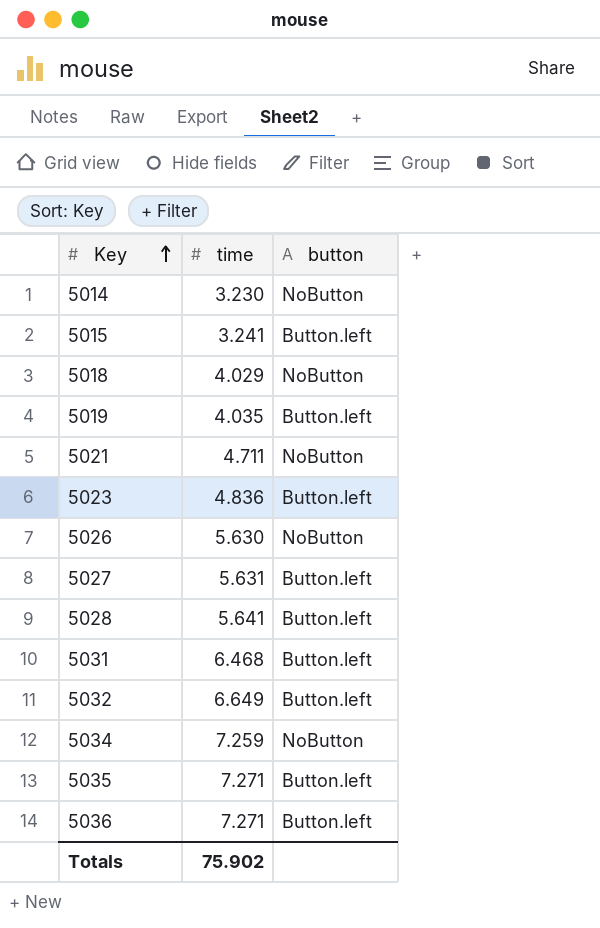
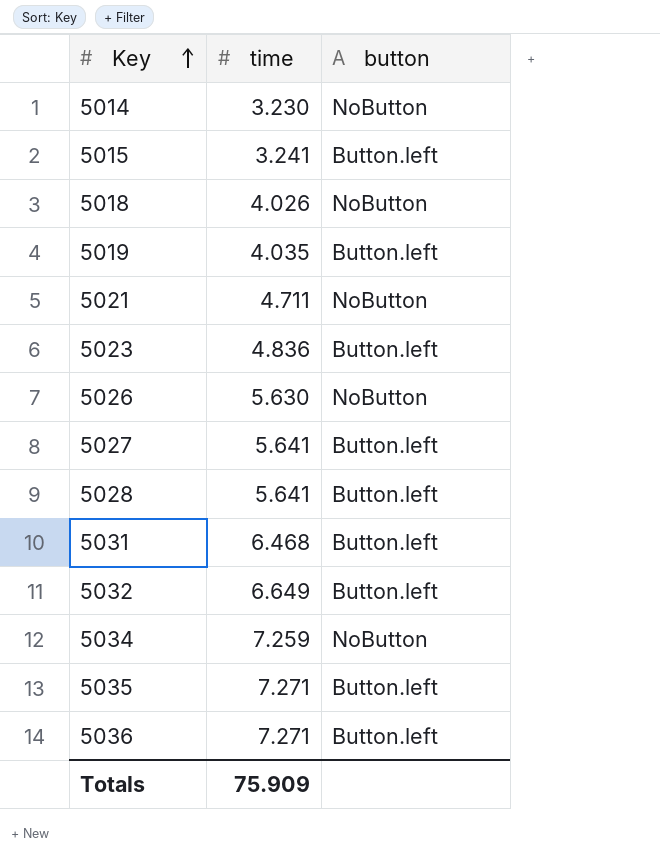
5018 | time: 4.029 -> 4.026
5027 | time: 5.631 -> 5.641
Totals | time: 75.902 -> 75.909

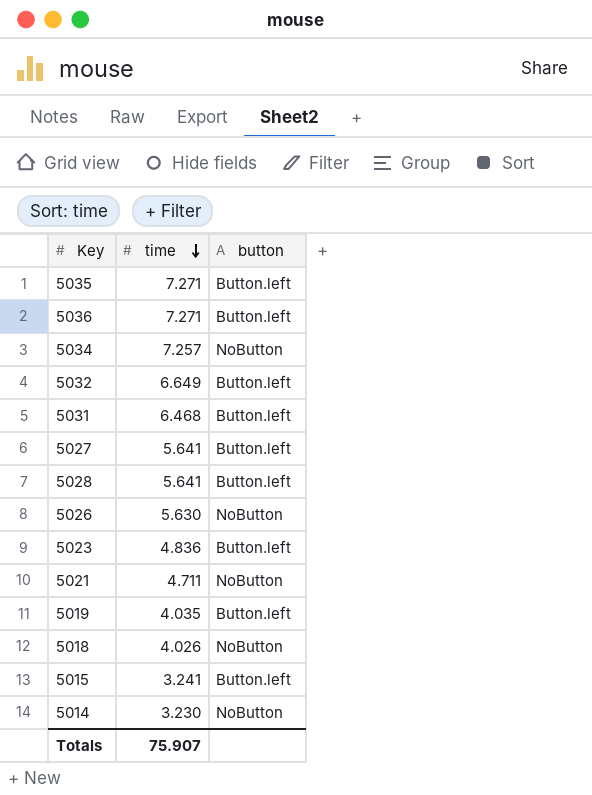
row order: Key ascending -> time descending
5034 | time: 7.259 -> 7.257
Totals | time: 75.909 -> 75.907

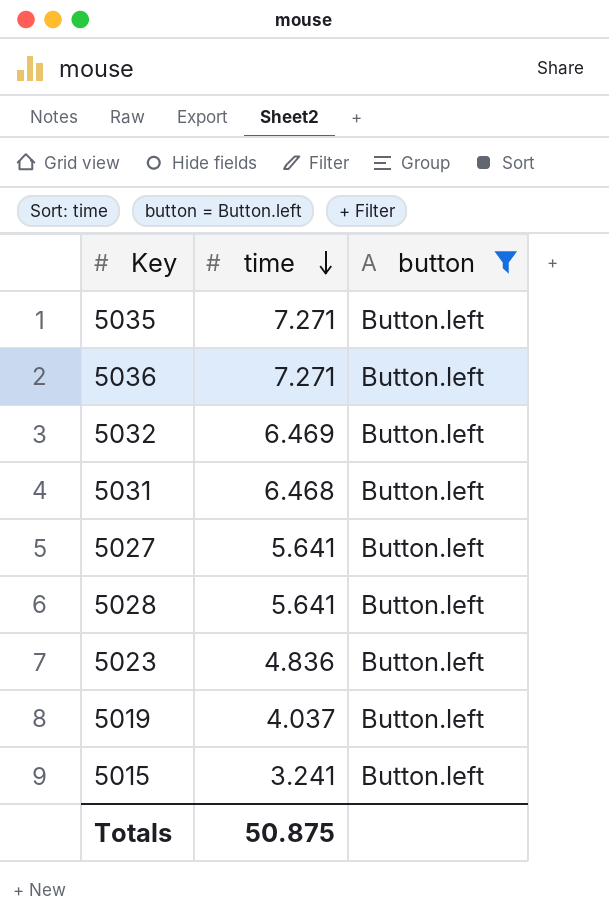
filter: none -> button = Button.left
5032 | time: 6.649 -> 6.469
5019 | time: 4.035 -> 4.037
Totals | time: 75.907 -> 50.875

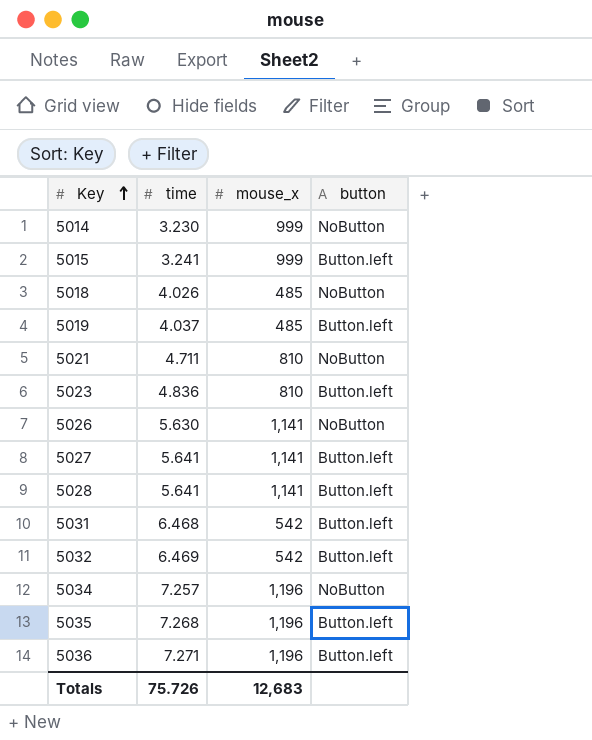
filter: button = Button.left -> none
row order: time descending -> Key ascending
column mouse_x | position: none -> 3
5035 | time: 7.271 -> 7.268
Totals | time: 50.875 -> 75.726

